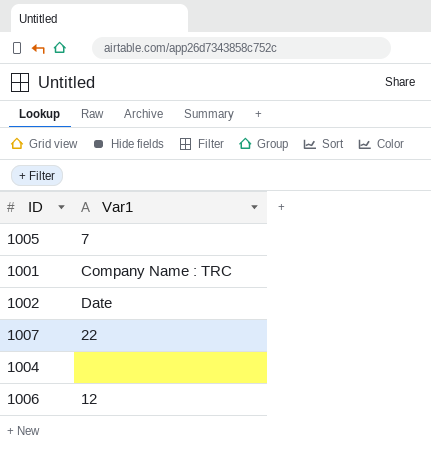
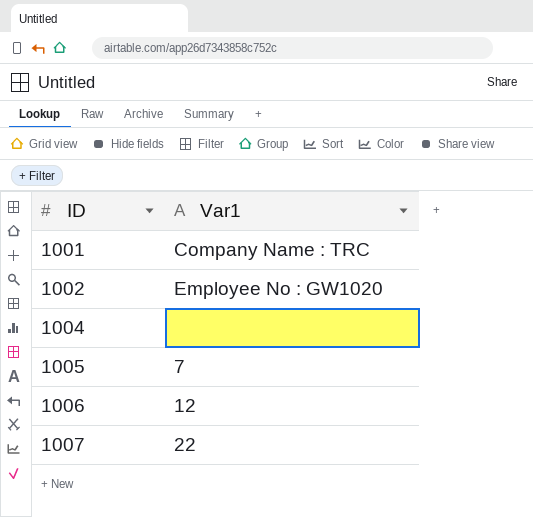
row order: none -> ID ascending
1002 | Var1: Date -> Employee No : GW1020

